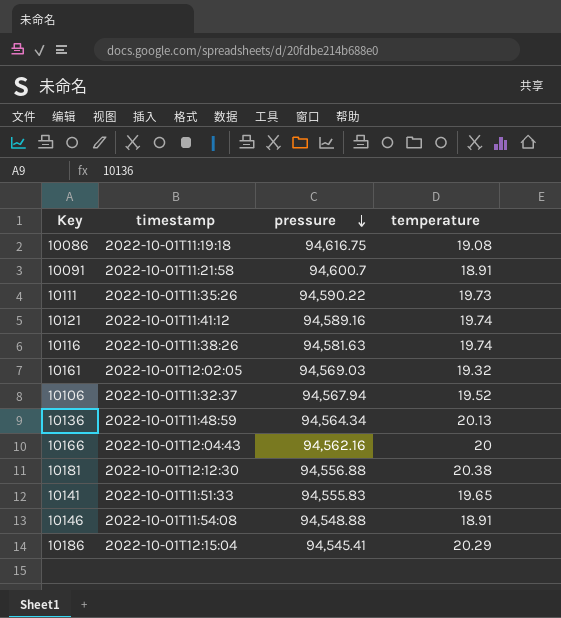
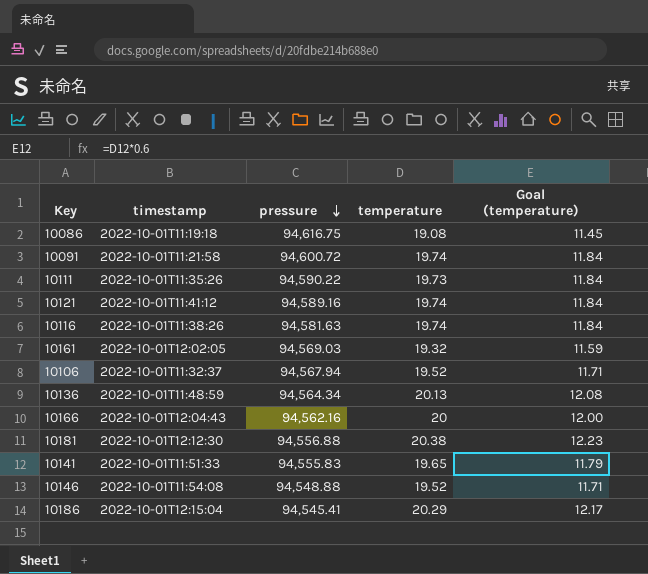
column Goal (temperature) | formula: none -> [temperature] * 0.6
10091 | pressure: 94,600.7 -> 94,600.72
10091 | temperature: 18.91 -> 19.74
10146 | temperature: 18.91 -> 19.52

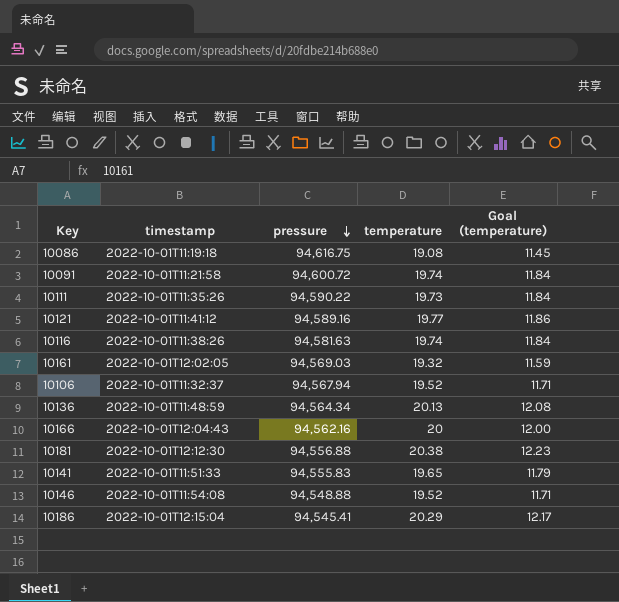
10121 | temperature: 19.74 -> 19.77
10121 | Goal (temperature): 11.84 -> 11.86

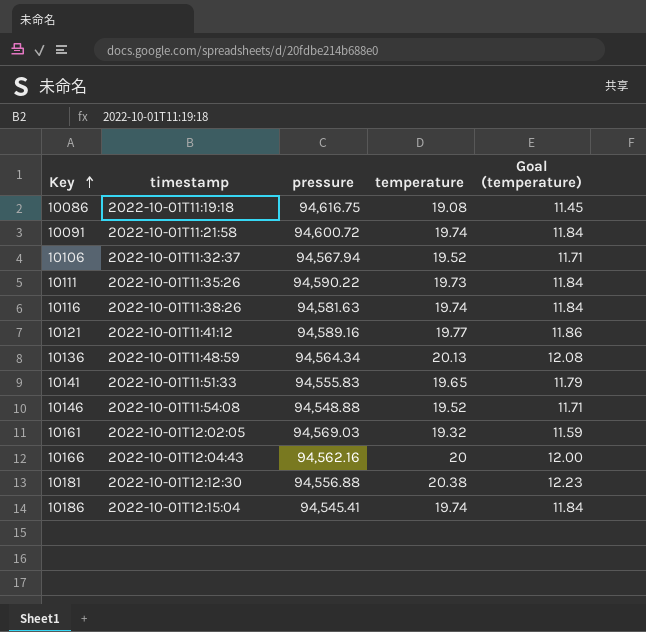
row order: pressure descending -> Key ascending
10186 | temperature: 20.29 -> 19.74
10186 | Goal (temperature): 12.17 -> 11.84

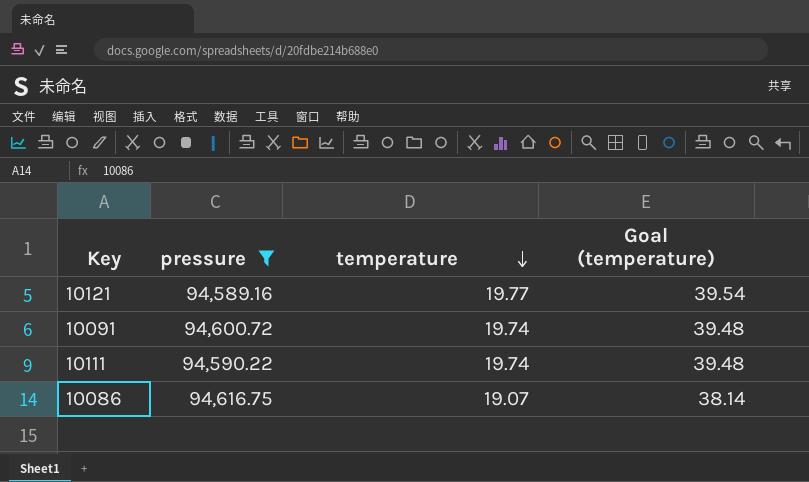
filter: none -> pressure >= 94,589.16
row order: Key ascending -> temperature descending
column timestamp | position: 2 -> none
column Goal (temperature) | formula: [temperature] * 0.6 -> [temperature] * 2
10111 | temperature: 19.73 -> 19.74
10086 | temperature: 19.08 -> 19.07

